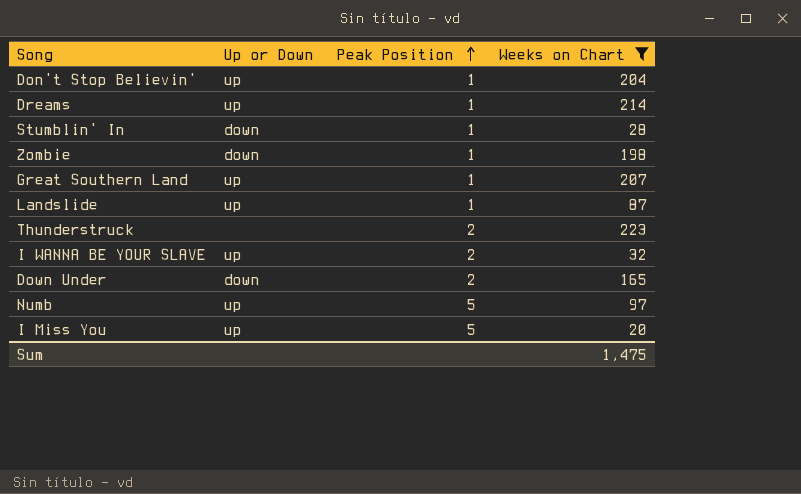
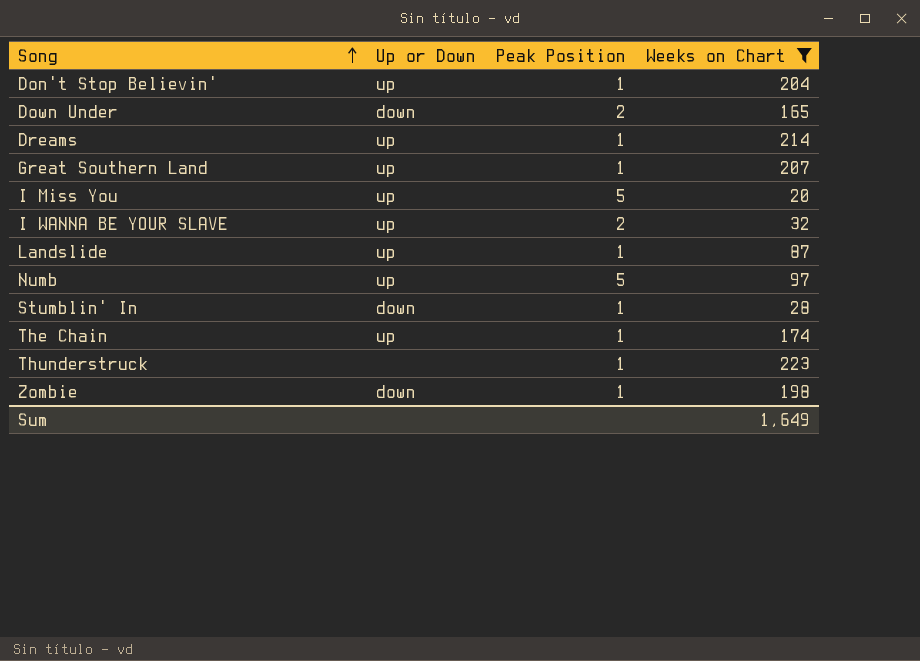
row order: Peak Position ascending -> Song ascending
row The Chain: none -> up | 1 | 174
Thunderstruck | Peak Position: 2 -> 1
Sum | Weeks on Chart: 1,475 -> 1,649

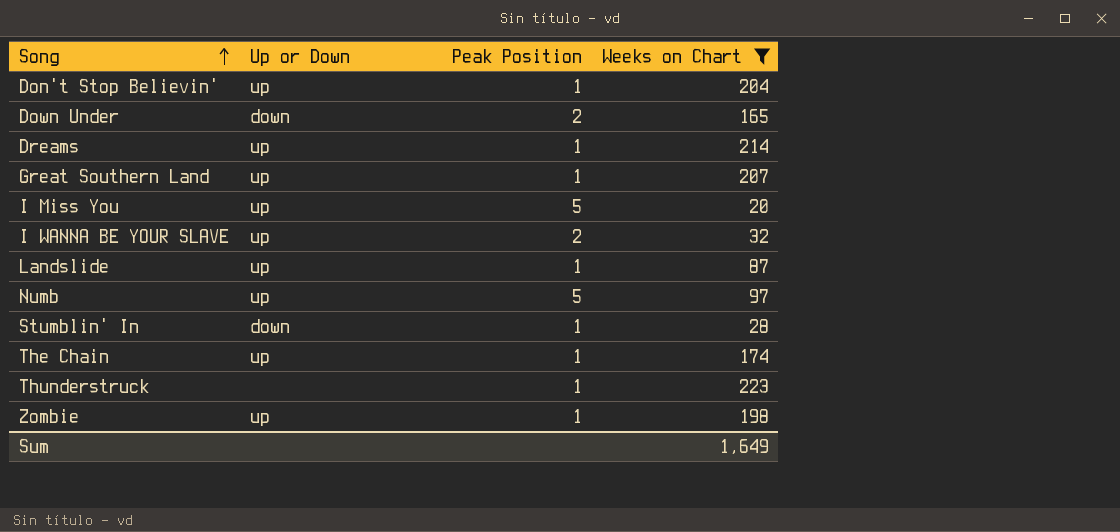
Zombie | Up or Down: down -> up

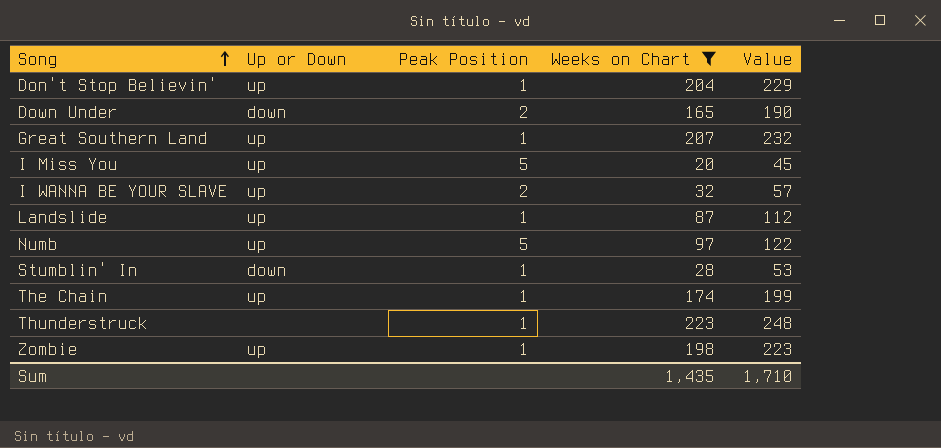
column Value | formula: none -> [Weeks on Chart] + 25
row Dreams: up | 1 | 214 -> none
Sum | Weeks on Chart: 1,649 -> 1,435

